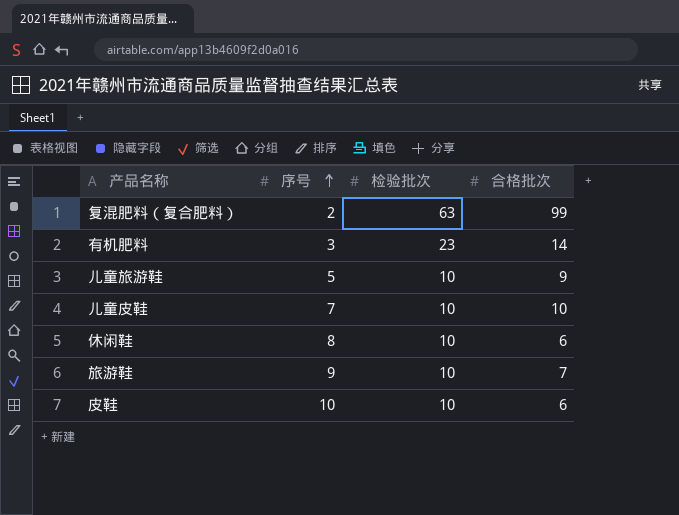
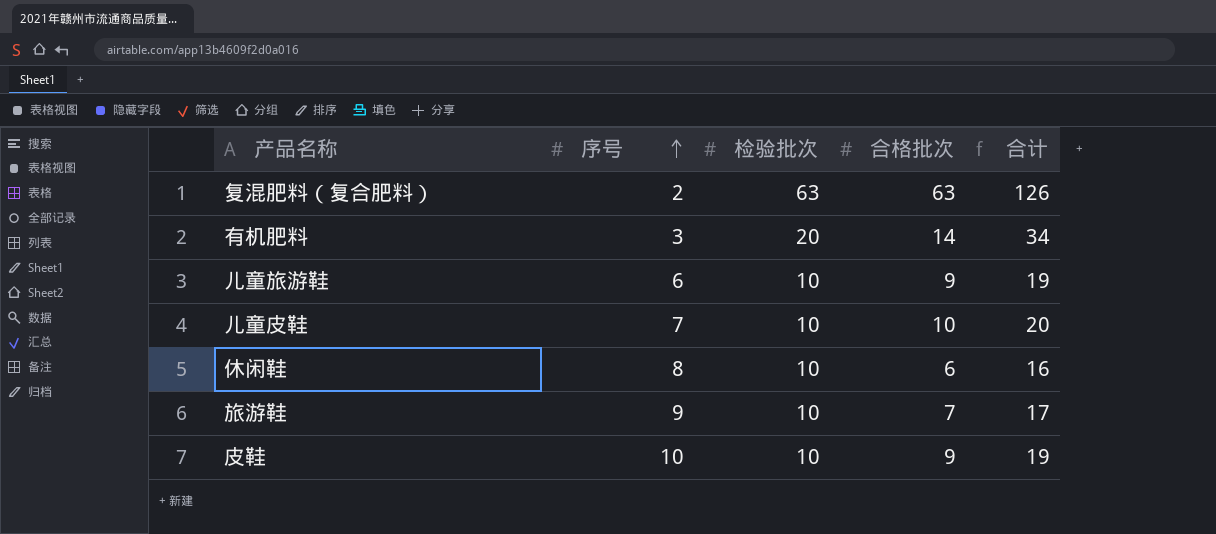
column 合计 | formula: none -> [检验批次] + [合格批次]
复混肥料（复合肥料） | 合格批次: 99 -> 63
有机肥料 | 检验批次: 23 -> 20
儿童旅游鞋 | 序号: 5 -> 6
皮鞋 | 合格批次: 6 -> 9

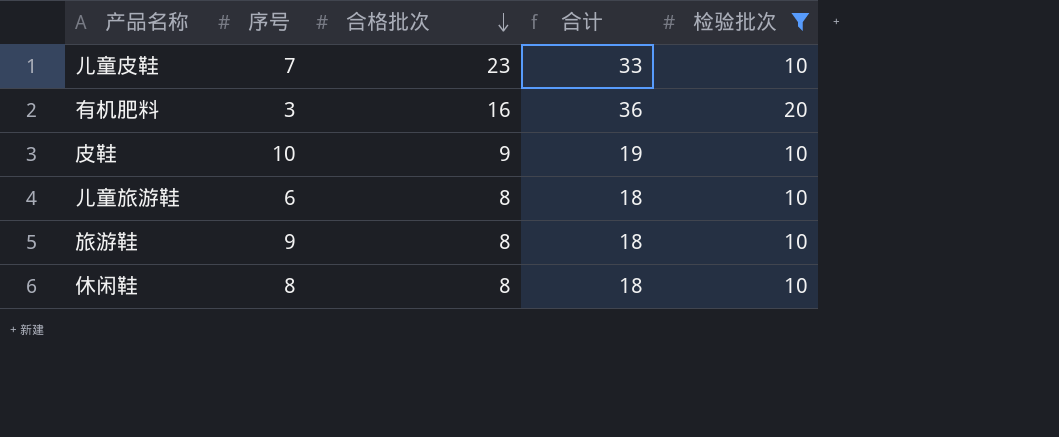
filter: none -> 检验批次 != 63
row order: 序号 ascending -> 合格批次 descending
column 检验批次 | position: 3 -> 5
儿童皮鞋 | 合格批次: 10 -> 23
儿童皮鞋 | 合计: 20 -> 33
有机肥料 | 合格批次: 14 -> 16
有机肥料 | 合计: 34 -> 36
儿童旅游鞋 | 合格批次: 9 -> 8
儿童旅游鞋 | 合计: 19 -> 18
旅游鞋 | 合格批次: 7 -> 8
旅游鞋 | 合计: 17 -> 18
休闲鞋 | 合格批次: 6 -> 8
休闲鞋 | 合计: 16 -> 18

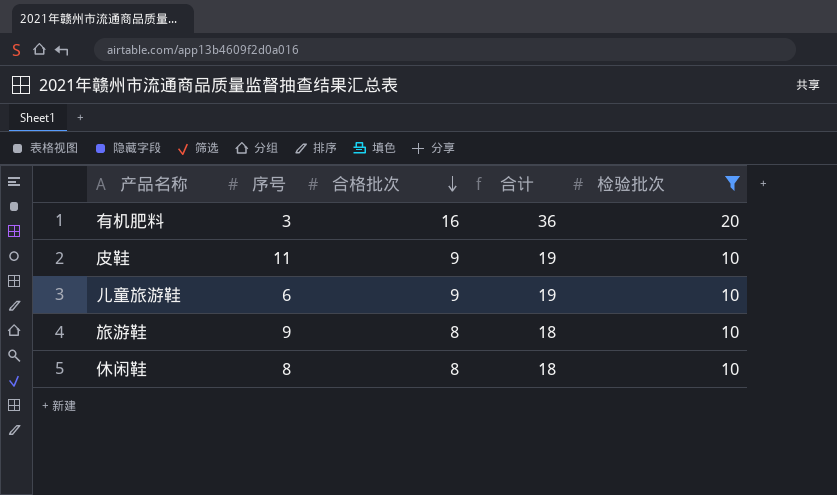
row 儿童皮鞋: 7 | 23 | 33 | 10 -> none
皮鞋 | 序号: 10 -> 11
儿童旅游鞋 | 合格批次: 8 -> 9
儿童旅游鞋 | 合计: 18 -> 19

